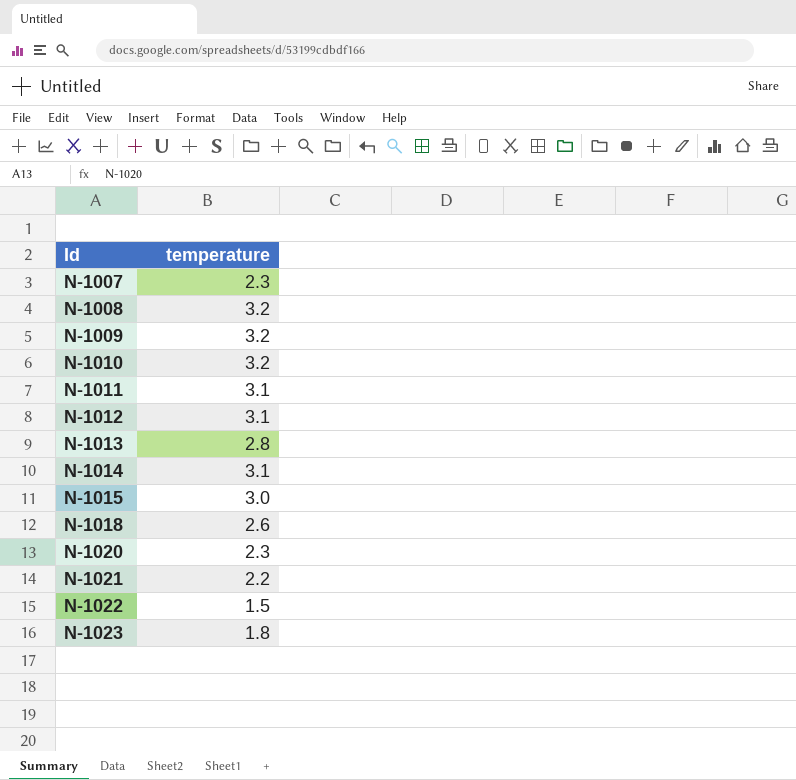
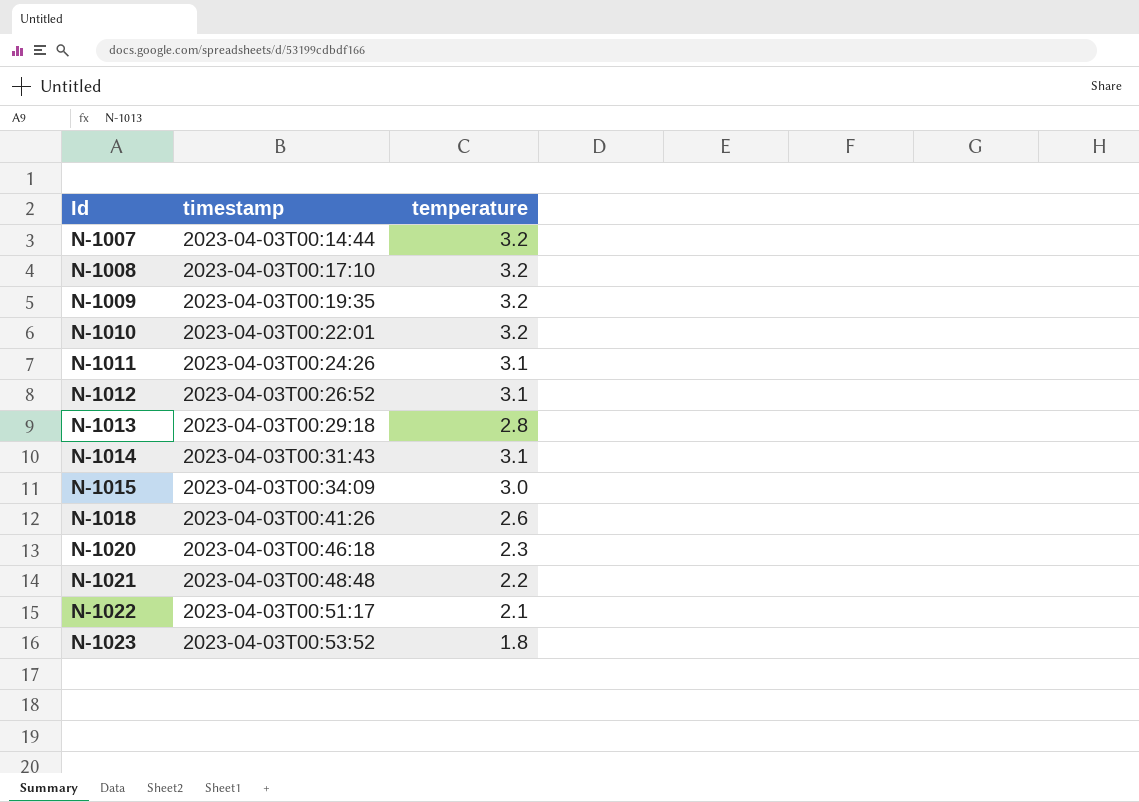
column timestamp | position: none -> 2
N-1007 | temperature: 2.3 -> 3.2
N-1022 | temperature: 1.5 -> 2.1

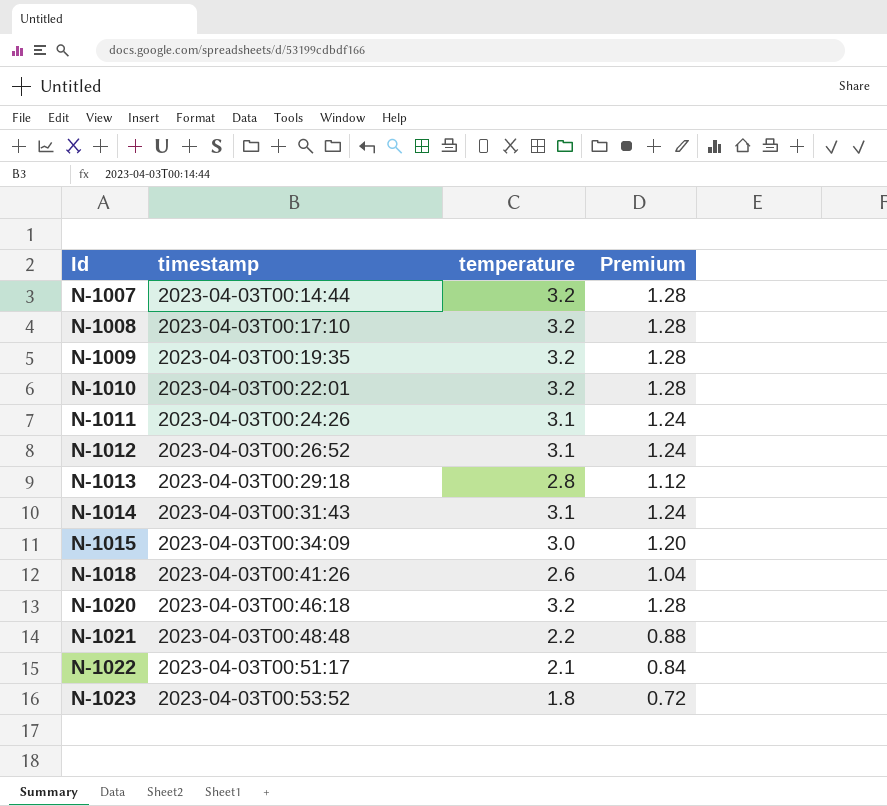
column Premium | formula: none -> [temperature] * 0.4
N-1020 | temperature: 2.3 -> 3.2

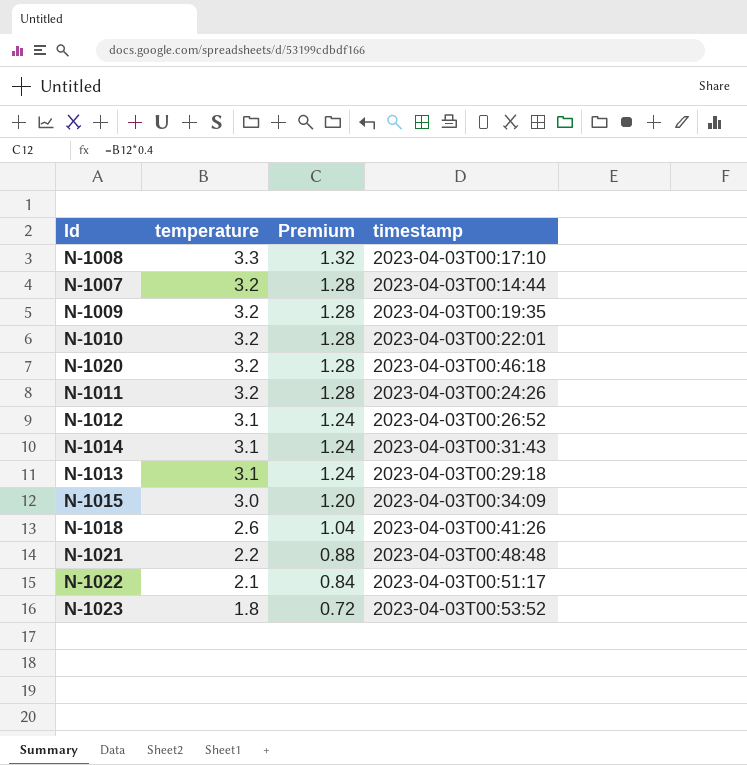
row order: Id ascending -> temperature descending
column timestamp | position: 2 -> 4
N-1008 | temperature: 3.2 -> 3.3
N-1008 | Premium: 1.28 -> 1.32
N-1011 | temperature: 3.1 -> 3.2
N-1011 | Premium: 1.24 -> 1.28
N-1013 | temperature: 2.8 -> 3.1
N-1013 | Premium: 1.12 -> 1.24

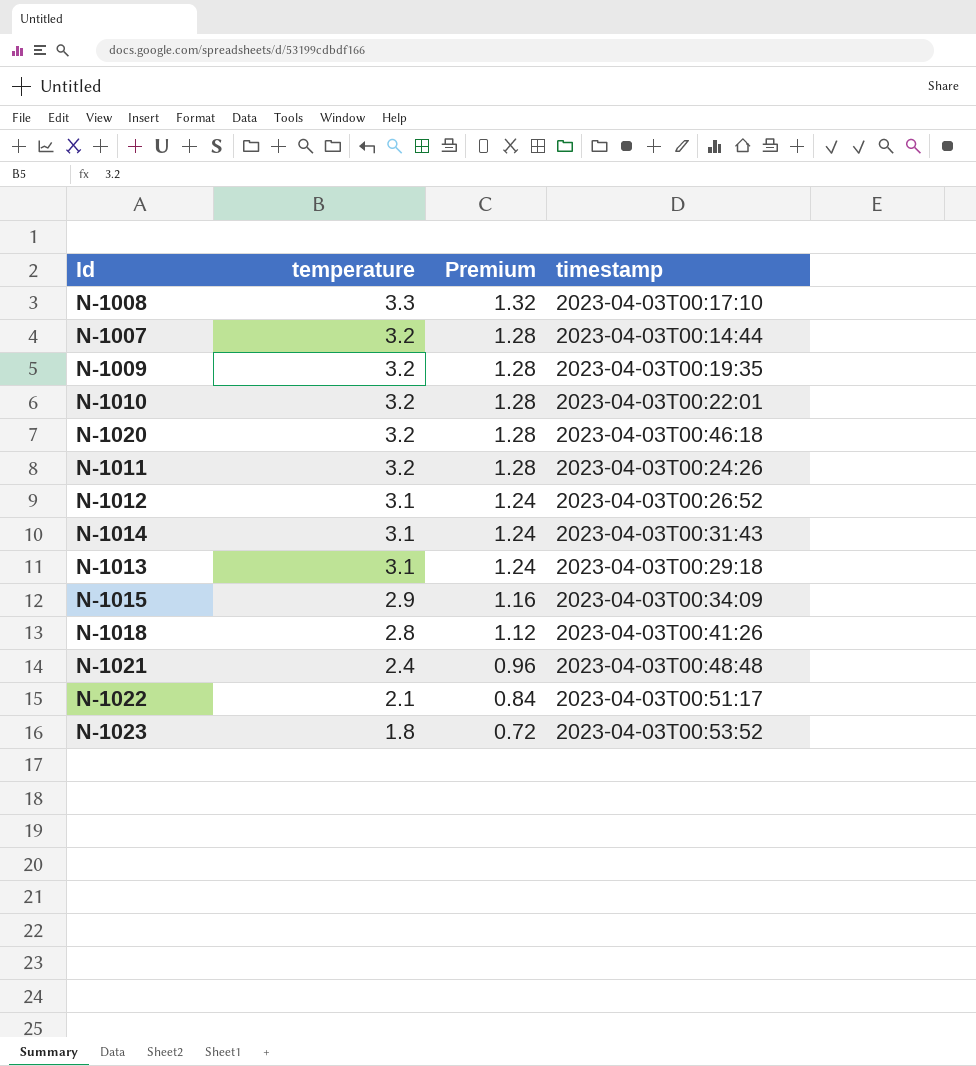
N-1015 | temperature: 3.0 -> 2.9
N-1015 | Premium: 1.20 -> 1.16
N-1018 | temperature: 2.6 -> 2.8
N-1018 | Premium: 1.04 -> 1.12
N-1021 | temperature: 2.2 -> 2.4
N-1021 | Premium: 0.88 -> 0.96

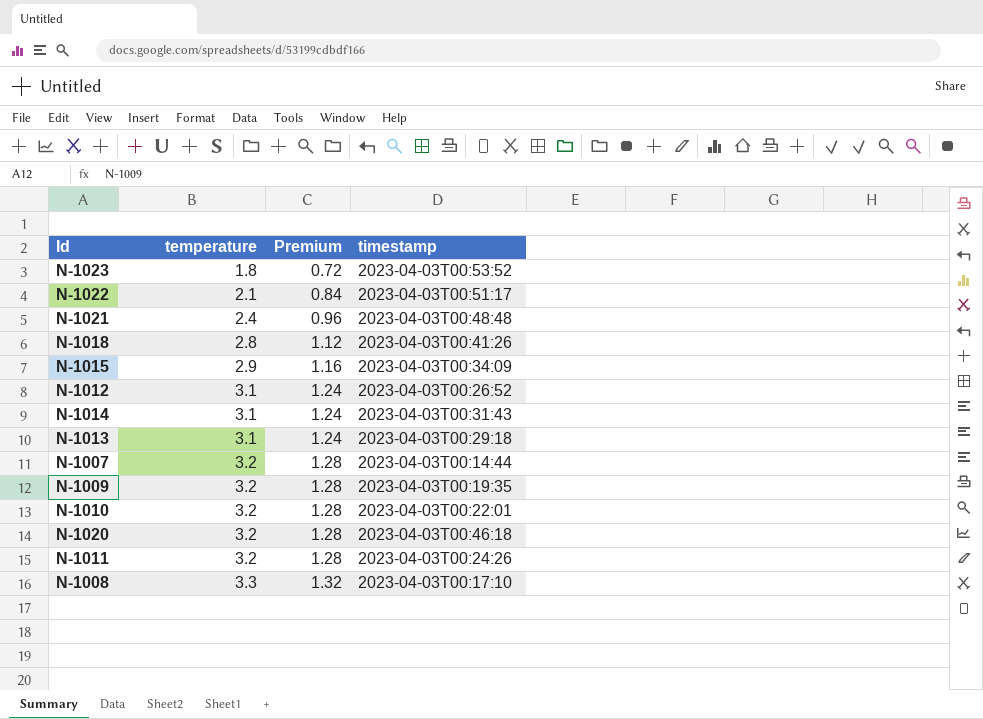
row order: temperature descending -> temperature ascending

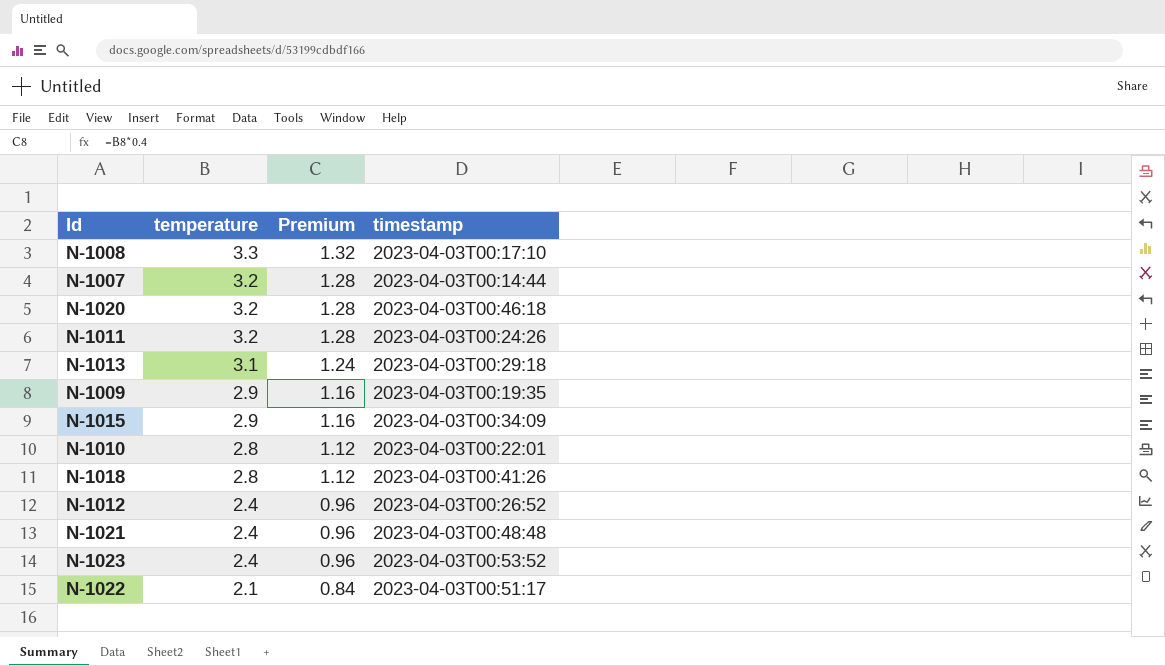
row order: temperature ascending -> temperature descending
row N-1014: 3.1 | 1.24 | 2023-04-03T00:31:43 -> none
N-1009 | temperature: 3.2 -> 2.9
N-1009 | Premium: 1.28 -> 1.16
N-1010 | temperature: 3.2 -> 2.8
N-1010 | Premium: 1.28 -> 1.12
N-1012 | temperature: 3.1 -> 2.4
N-1012 | Premium: 1.24 -> 0.96
N-1023 | temperature: 1.8 -> 2.4
N-1023 | Premium: 0.72 -> 0.96

